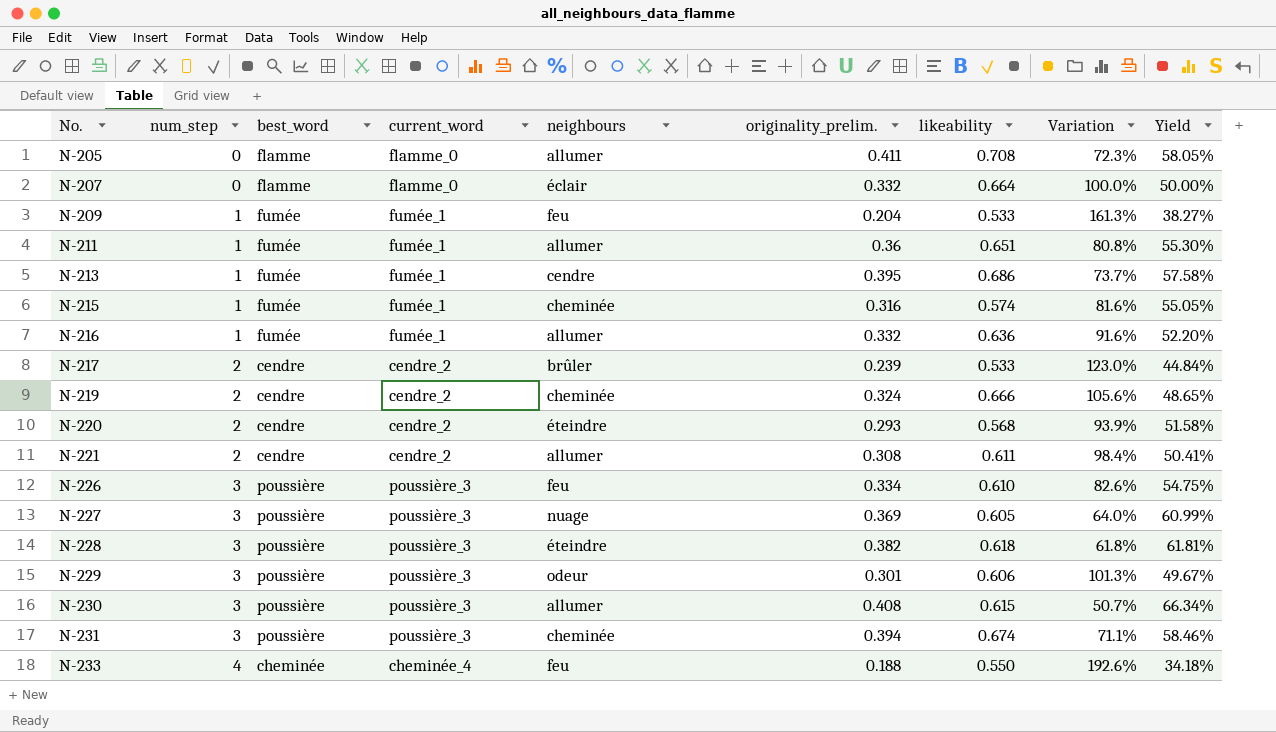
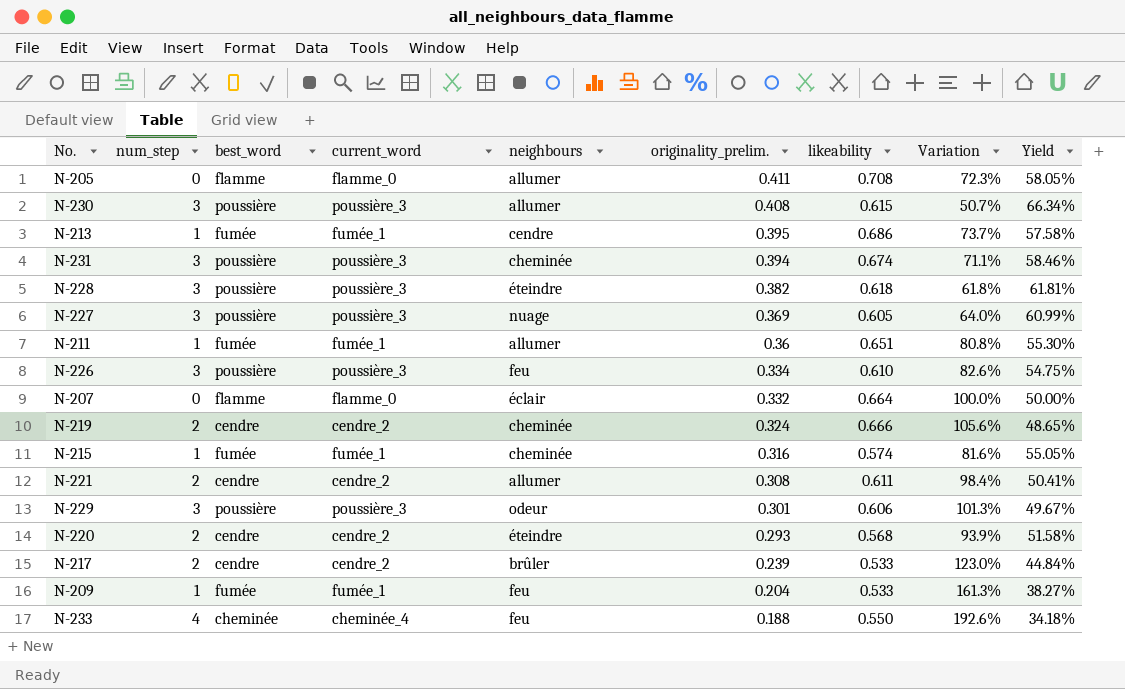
row order: No. ascending -> originality_prelim. descending
row N-216: 1 | fumée | fumée_1 | allumer | 0.332 | 0.636 | 91.6% | 52.20% -> none

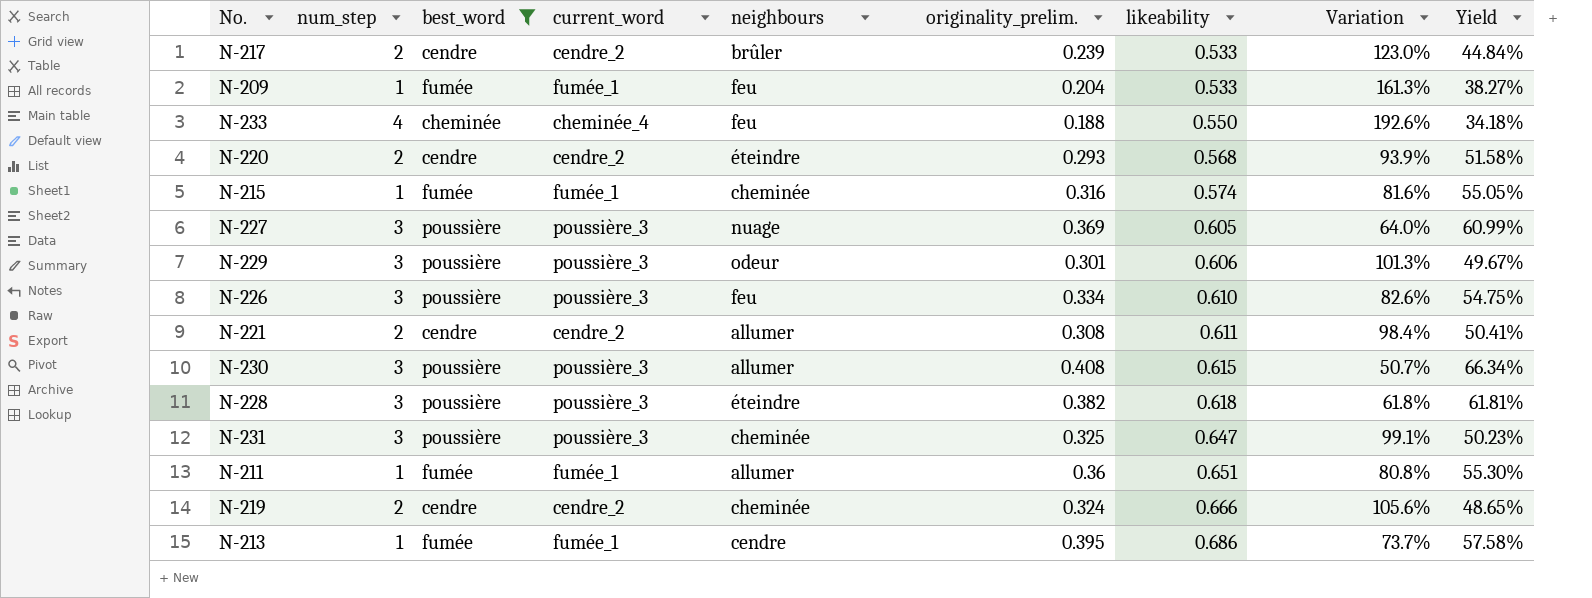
filter: none -> best_word != flamme
row order: originality_prelim. descending -> likeability ascending
N-231 | originality_prelim.: 0.394 -> 0.325
N-231 | likeability: 0.674 -> 0.647
N-231 | Variation: 71.1% -> 99.1%
N-231 | Yield: 58.46% -> 50.23%

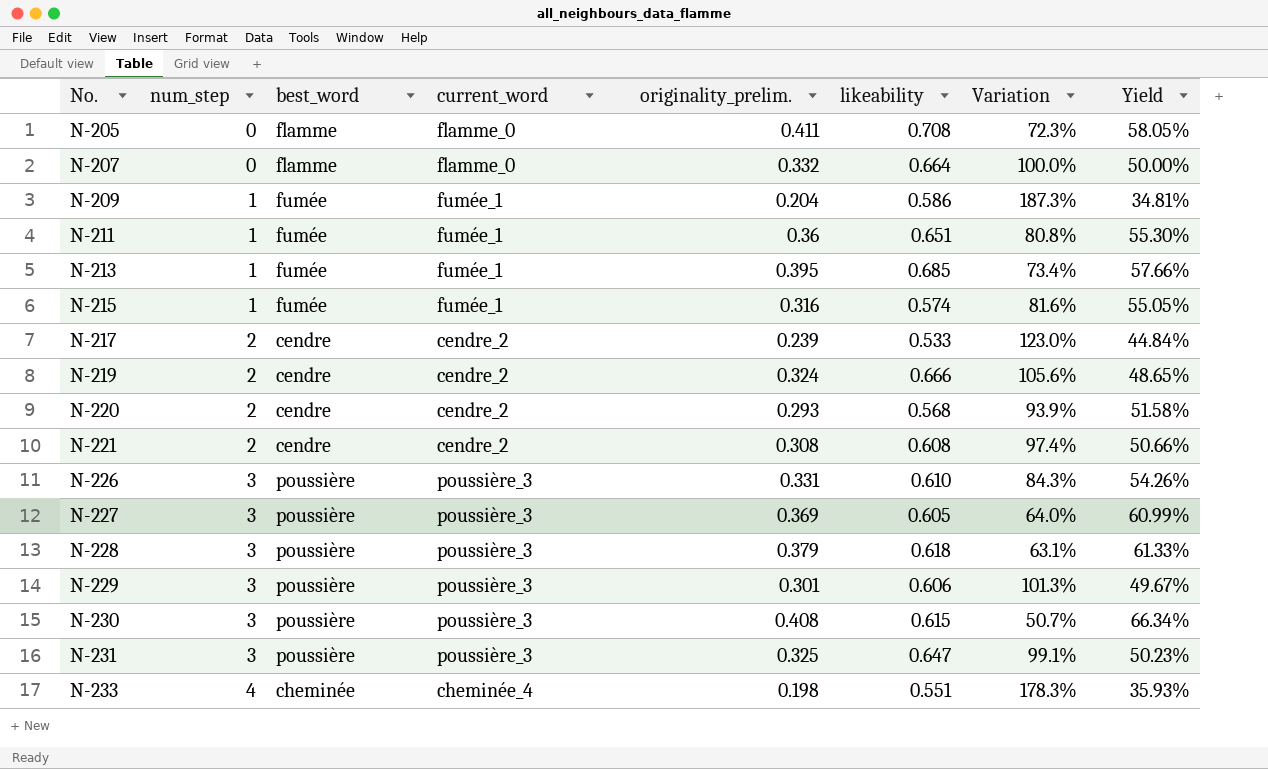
filter: best_word != flamme -> none
row order: likeability ascending -> No. ascending
column neighbours | position: 5 -> none
N-209 | likeability: 0.533 -> 0.586
N-209 | Variation: 161.3% -> 187.3%
N-209 | Yield: 38.27% -> 34.81%
N-213 | likeability: 0.686 -> 0.685
N-213 | Variation: 73.7% -> 73.4%
N-213 | Yield: 57.58% -> 57.66%
N-221 | likeability: 0.611 -> 0.608
N-221 | Variation: 98.4% -> 97.4%
N-221 | Yield: 50.41% -> 50.66%
N-226 | originality_prelim.: 0.334 -> 0.331
N-226 | Variation: 82.6% -> 84.3%
N-226 | Yield: 54.75% -> 54.26%
N-228 | originality_prelim.: 0.382 -> 0.379
N-228 | Variation: 61.8% -> 63.1%
N-228 | Yield: 61.81% -> 61.33%
N-233 | originality_prelim.: 0.188 -> 0.198
N-233 | likeability: 0.550 -> 0.551
N-233 | Variation: 192.6% -> 178.3%
N-233 | Yield: 34.18% -> 35.93%

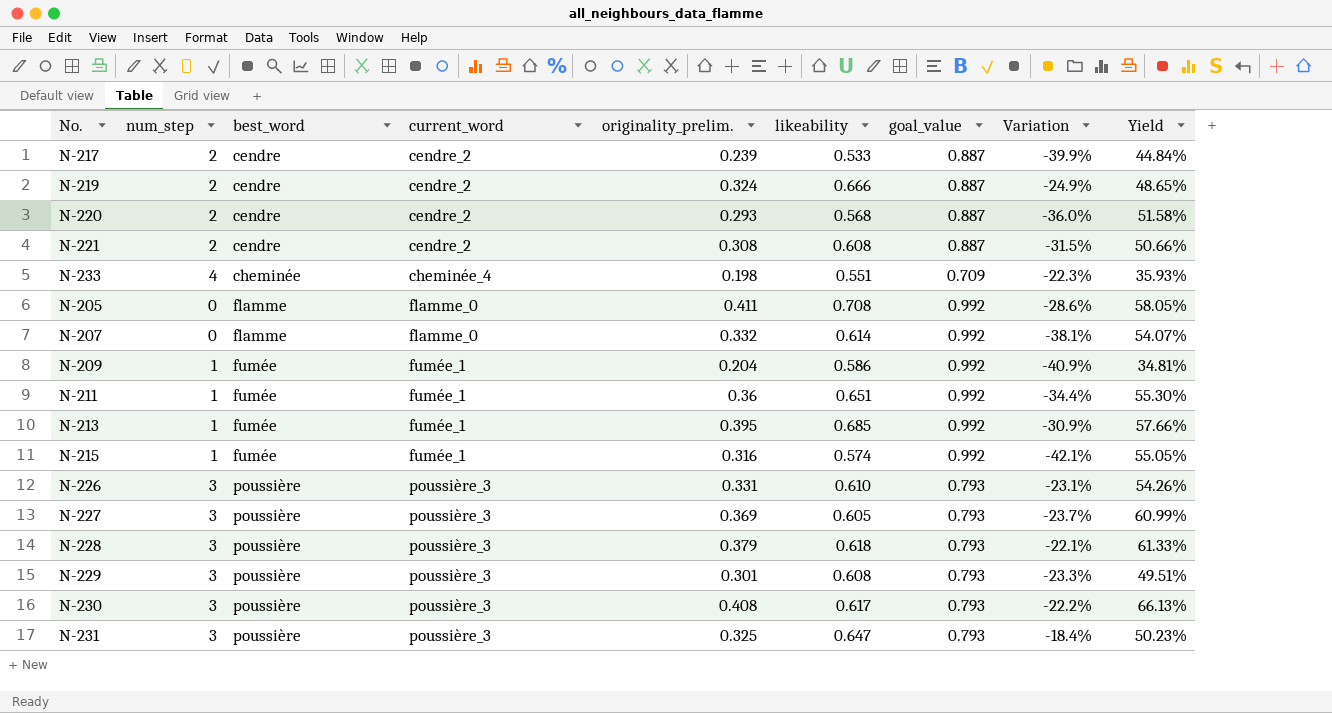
row order: No. ascending -> best_word ascending
column goal_value | position: none -> 7
column Variation | formula: ([likeability] - [originality_prelim.]) / [originality_prelim.] -> ([likeability] - [goal_value]) / [goal_value]
N-207 | likeability: 0.664 -> 0.614
N-207 | Yield: 50.00% -> 54.07%
N-229 | likeability: 0.606 -> 0.608
N-229 | Yield: 49.67% -> 49.51%
N-230 | likeability: 0.615 -> 0.617
N-230 | Yield: 66.34% -> 66.13%

